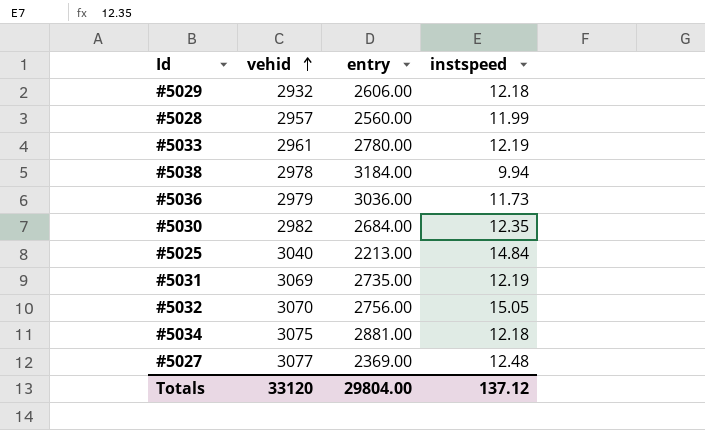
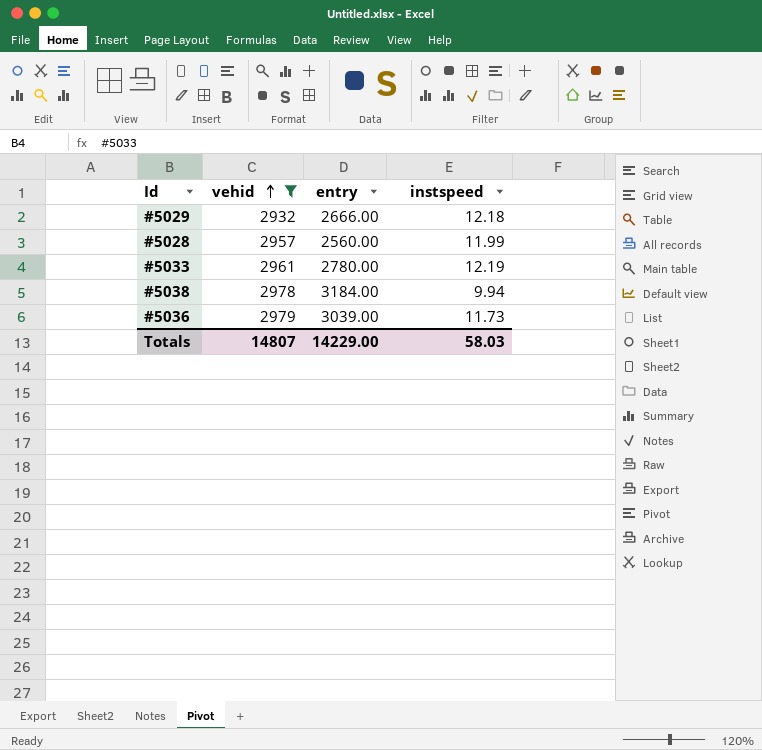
filter: none -> vehid <= 2979
#5029 | entry: 2606.00 -> 2666.00
#5036 | entry: 3036.00 -> 3039.00
Totals | vehid: 33120 -> 14807
Totals | entry: 29804.00 -> 14229.00
Totals | instspeed: 137.12 -> 58.03

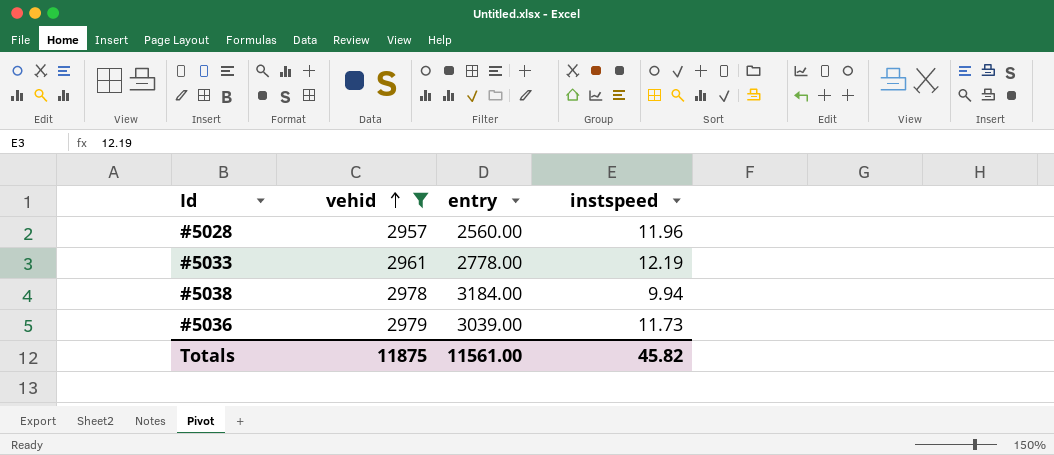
row #5029: 2932 | 2666.00 | 12.18 -> none
#5028 | instspeed: 11.99 -> 11.96
#5033 | entry: 2780.00 -> 2778.00
Totals | vehid: 14807 -> 11875
Totals | entry: 14229.00 -> 11561.00
Totals | instspeed: 58.03 -> 45.82

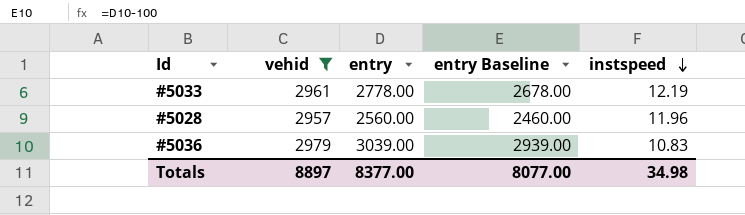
row order: vehid ascending -> instspeed descending
column entry Baseline | formula: none -> [entry] - 100
row #5038: 2978 | 3184.00 | 9.94 -> none
#5036 | instspeed: 11.73 -> 10.83
Totals | vehid: 11875 -> 8897
Totals | entry: 11561.00 -> 8377.00
Totals | instspeed: 45.82 -> 34.98

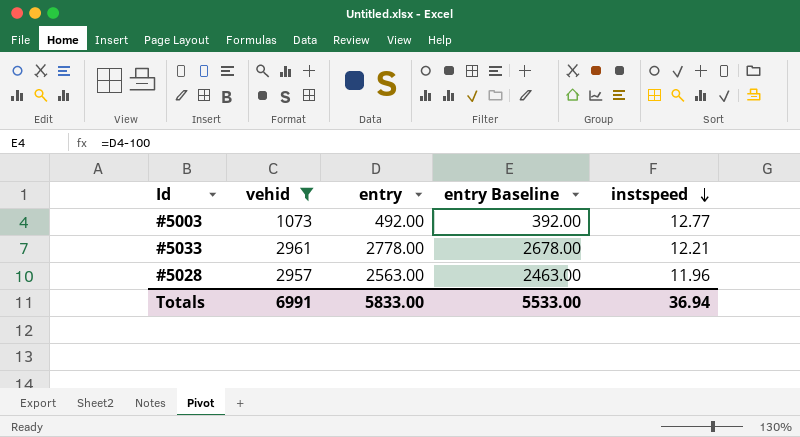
row #5036: 2979 | 3039.00 | 2939.00 | 10.83 -> none
row #5003: none -> 1073 | 492.00 | 392.00 | 12.77
#5033 | instspeed: 12.19 -> 12.21
#5028 | entry: 2560.00 -> 2563.00
#5028 | entry Baseline: 2460.00 -> 2463.00
Totals | vehid: 8897 -> 6991
Totals | entry: 8377.00 -> 5833.00
Totals | entry Baseline: 8077.00 -> 5533.00
Totals | instspeed: 34.98 -> 36.94

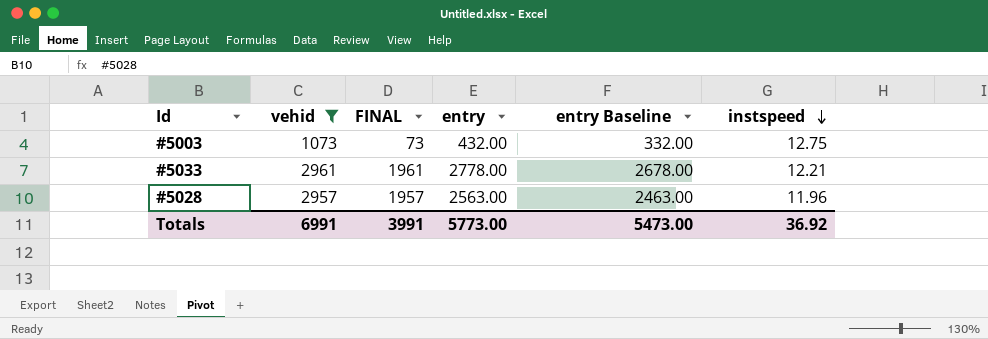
column FINAL | formula: none -> [vehid] - 1000
#5003 | entry: 492.00 -> 432.00
#5003 | entry Baseline: 392.00 -> 332.00
#5003 | instspeed: 12.77 -> 12.75
Totals | entry: 5833.00 -> 5773.00
Totals | entry Baseline: 5533.00 -> 5473.00
Totals | instspeed: 36.94 -> 36.92

